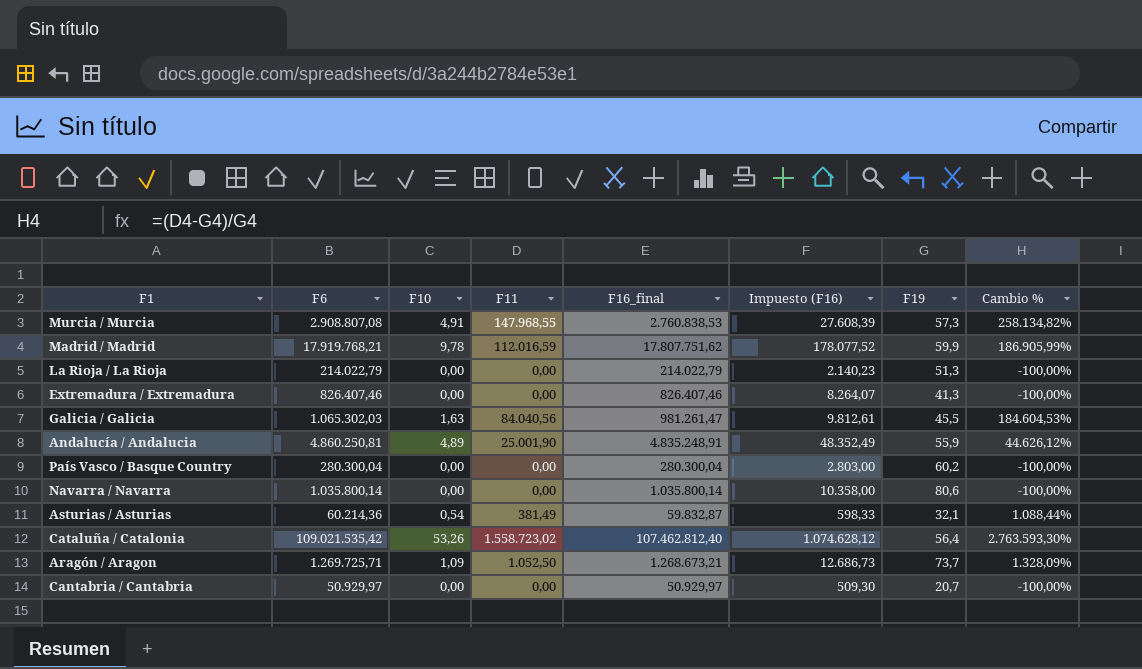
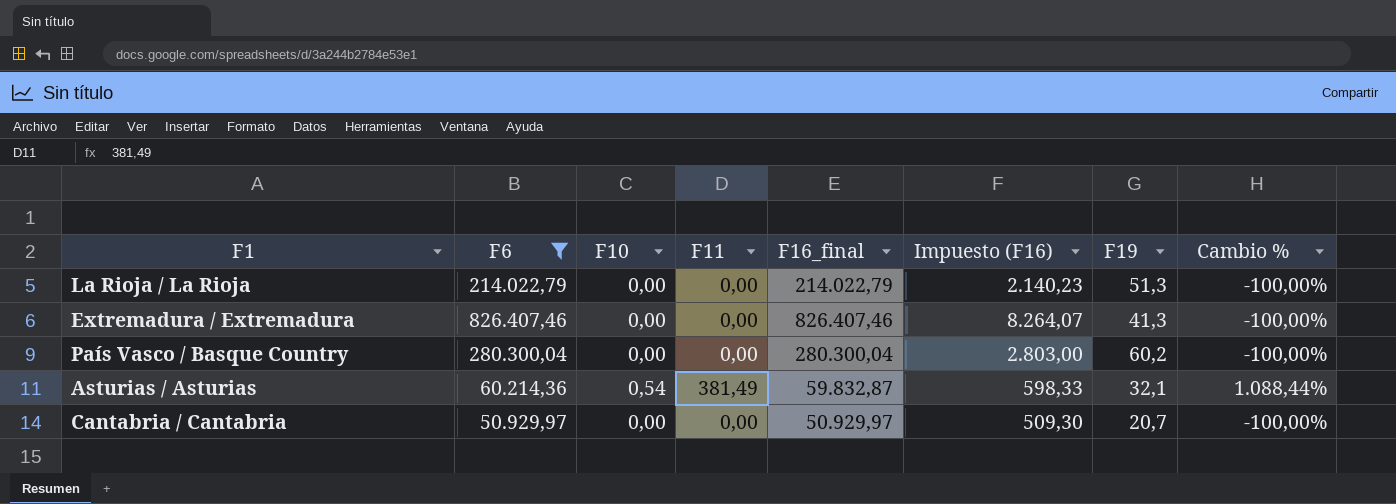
filter: none -> F6 <= 826.407,46

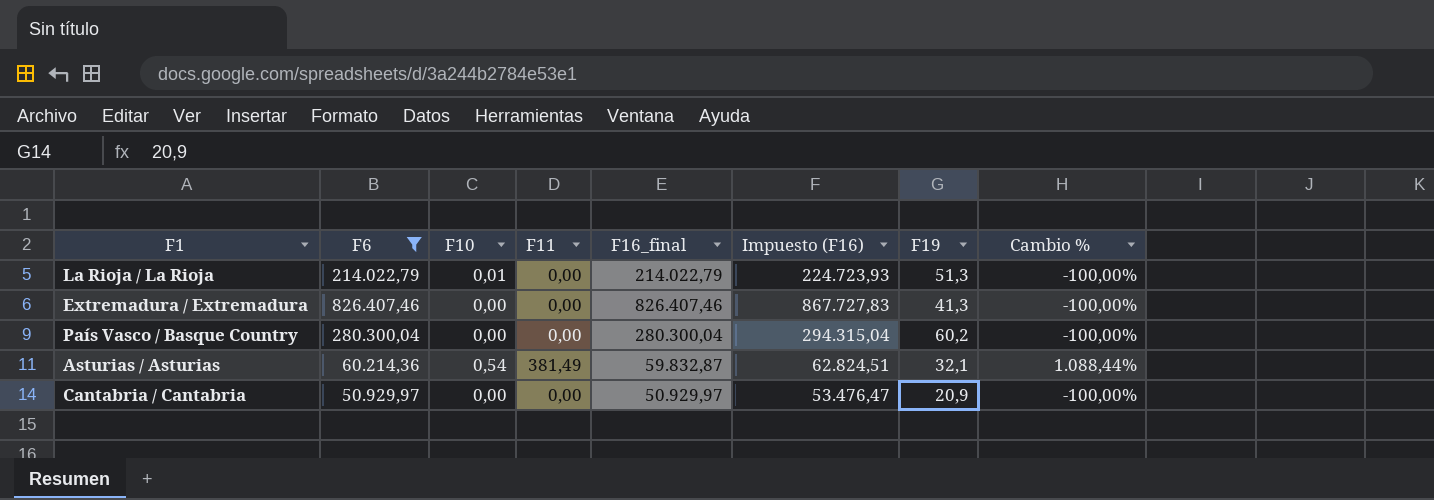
column Impuesto (F16) | formula: [F16_final] * 0,01 -> [F16_final] * 1,05
La Rioja / La Rioja | F10: 0,00 -> 0,01
Cantabria / Cantabria | F19: 20,7 -> 20,9

